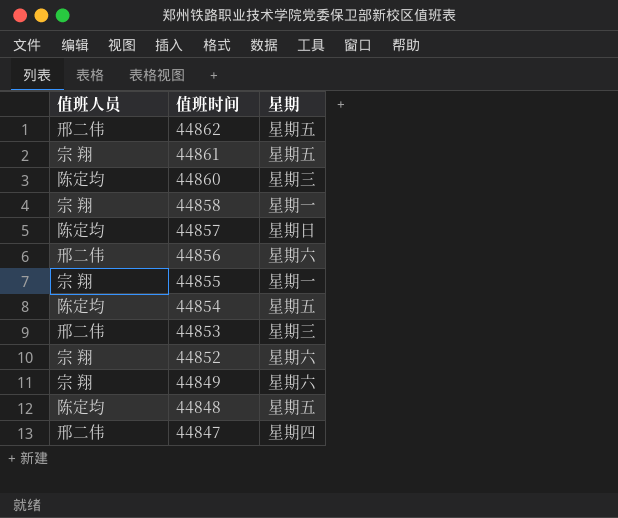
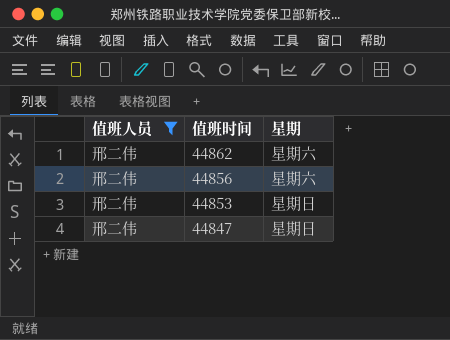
filter: none -> 值班人员 = 邢二伟
44862 | 星期: 星期五 -> 星期六
44853 | 星期: 星期三 -> 星期日
44847 | 星期: 星期四 -> 星期日

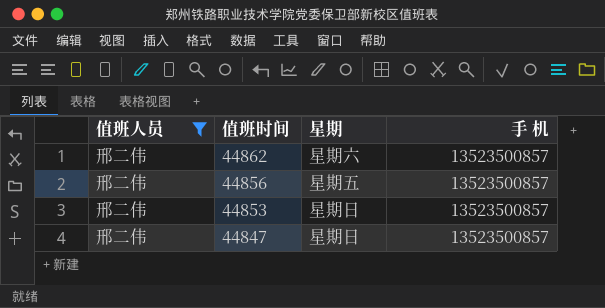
column 手 机 | position: none -> 4
44856 | 星期: 星期六 -> 星期五

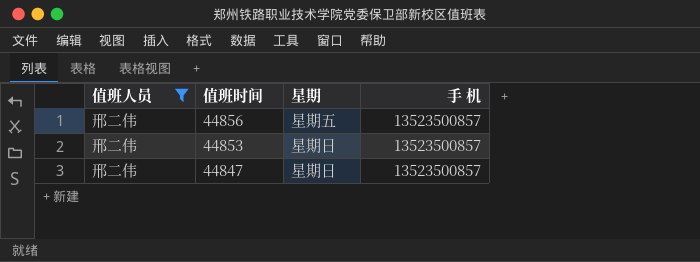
row 44862: 邢二伟 | 星期六 | 13523500857 -> none

